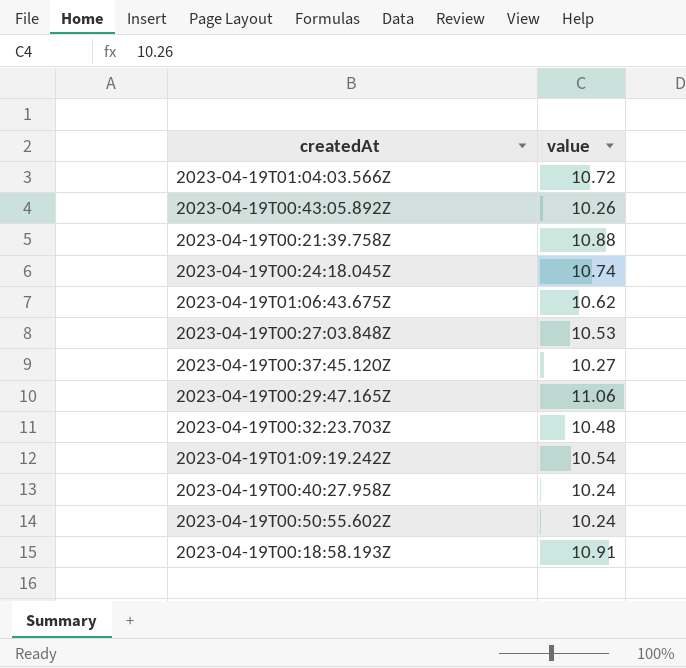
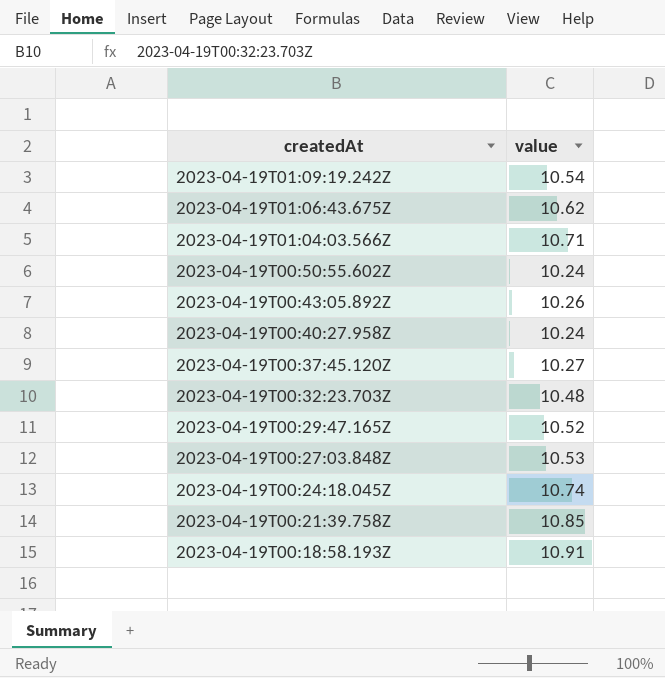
row order: none -> createdAt descending
2023-04-19T01:04:03.566Z | value: 10.72 -> 10.71
2023-04-19T00:29:47.165Z | value: 11.06 -> 10.52
2023-04-19T00:21:39.758Z | value: 10.88 -> 10.85

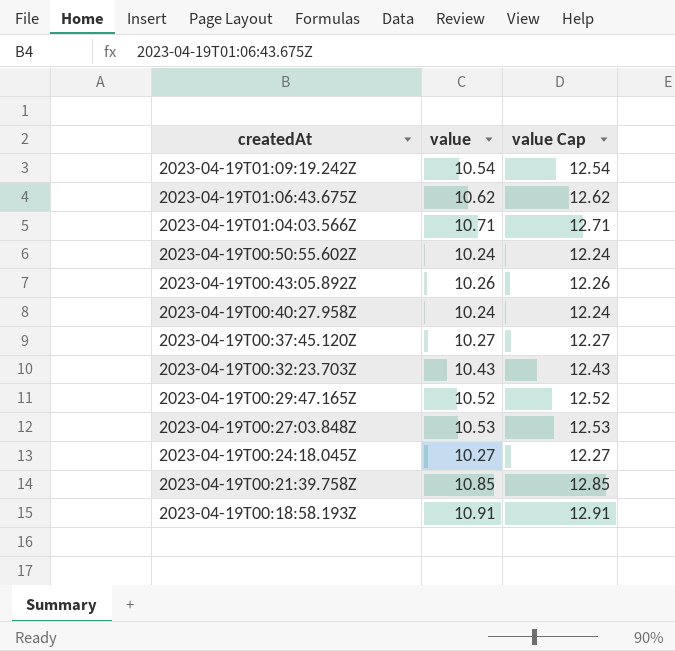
column value Cap | formula: none -> [value] + 2
2023-04-19T00:32:23.703Z | value: 10.48 -> 10.43
2023-04-19T00:24:18.045Z | value: 10.74 -> 10.27

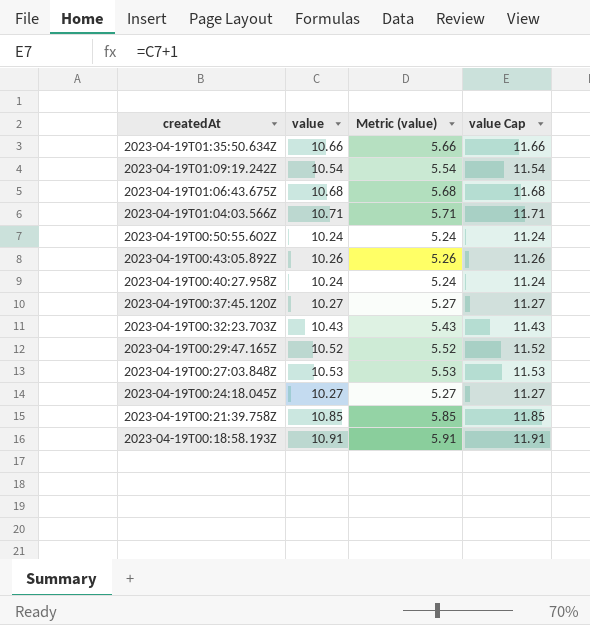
column Metric (value) | formula: none -> [value] - 5
column value Cap | formula: [value] + 2 -> [value] + 1
row 2023-04-19T01:35:50.634Z: none -> 10.66 | 5.66 | 11.66
2023-04-19T01:06:43.675Z | value: 10.62 -> 10.68

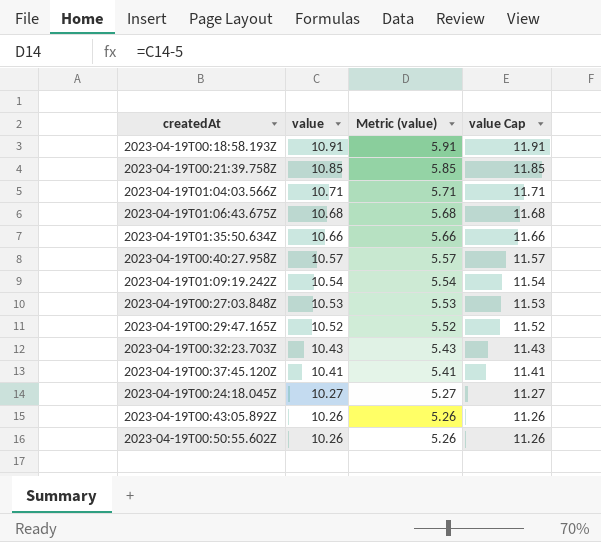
row order: createdAt descending -> value descending
2023-04-19T00:40:27.958Z | value: 10.24 -> 10.57
2023-04-19T00:40:27.958Z | Metric (value): 5.24 -> 5.57
2023-04-19T00:40:27.958Z | value Cap: 11.24 -> 11.57
2023-04-19T00:37:45.120Z | value: 10.27 -> 10.41
2023-04-19T00:37:45.120Z | Metric (value): 5.27 -> 5.41
2023-04-19T00:37:45.120Z | value Cap: 11.27 -> 11.41
2023-04-19T00:50:55.602Z | value: 10.24 -> 10.26
2023-04-19T00:50:55.602Z | Metric (value): 5.24 -> 5.26
2023-04-19T00:50:55.602Z | value Cap: 11.24 -> 11.26

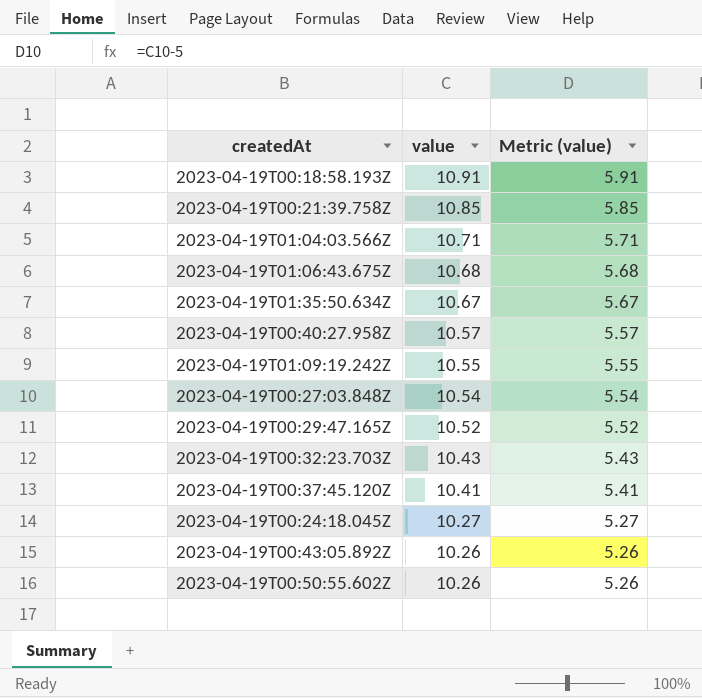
column value Cap | formula: [value] + 1 -> none
2023-04-19T01:35:50.634Z | value: 10.66 -> 10.67
2023-04-19T01:35:50.634Z | Metric (value): 5.66 -> 5.67
2023-04-19T01:09:19.242Z | value: 10.54 -> 10.55
2023-04-19T01:09:19.242Z | Metric (value): 5.54 -> 5.55
2023-04-19T00:27:03.848Z | value: 10.53 -> 10.54
2023-04-19T00:27:03.848Z | Metric (value): 5.53 -> 5.54

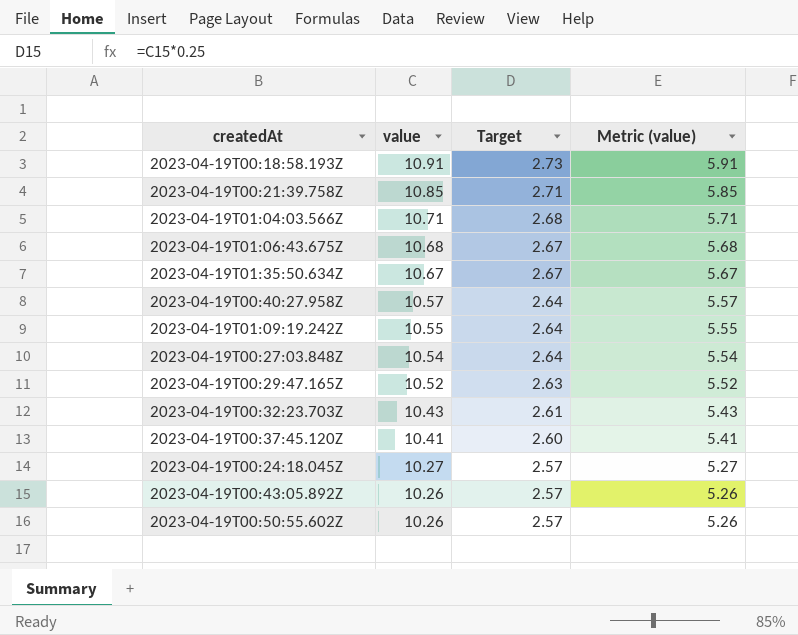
column Target | formula: none -> [value] * 0.25

